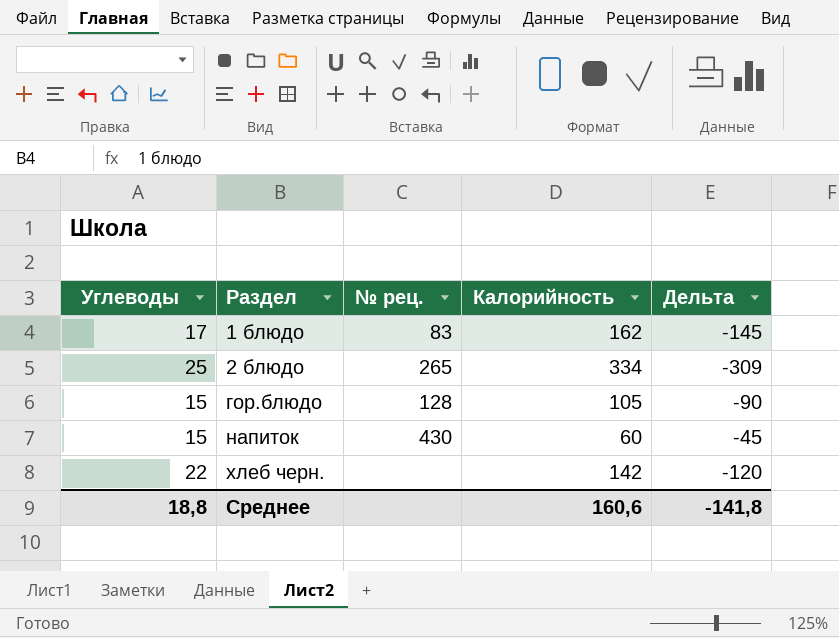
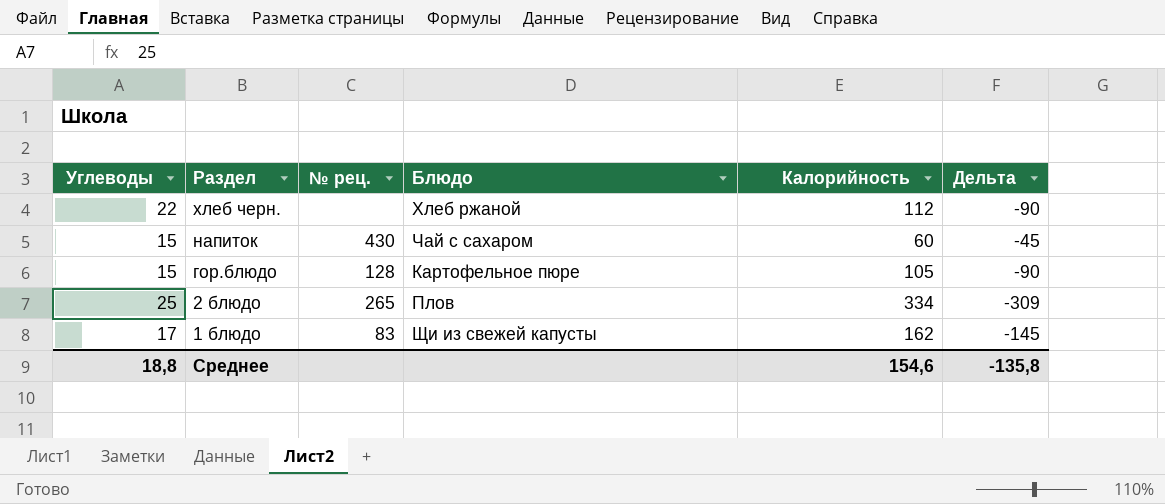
row order: Раздел ascending -> Раздел descending
column Блюдо | position: none -> 4
хлеб черн. | Калорийность: 142 -> 112
хлеб черн. | Дельта: -120 -> -90
Среднее | Калорийность: 160,6 -> 154,6
Среднее | Дельта: -141,8 -> -135,8

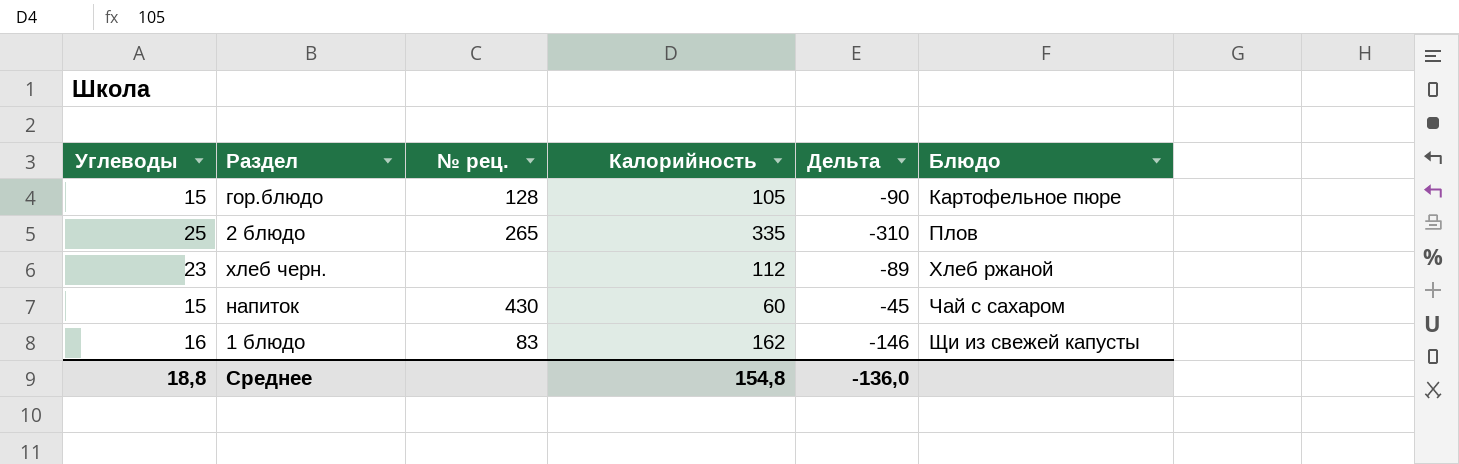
row order: Раздел descending -> Блюдо ascending
column Блюдо | position: 4 -> 6
2 блюдо | Калорийность: 334 -> 335
2 блюдо | Дельта: -309 -> -310
хлеб черн. | Углеводы: 22 -> 23
хлеб черн. | Дельта: -90 -> -89
1 блюдо | Углеводы: 17 -> 16
1 блюдо | Дельта: -145 -> -146
Среднее | Калорийность: 154,6 -> 154,8
Среднее | Дельта: -135,8 -> -136,0

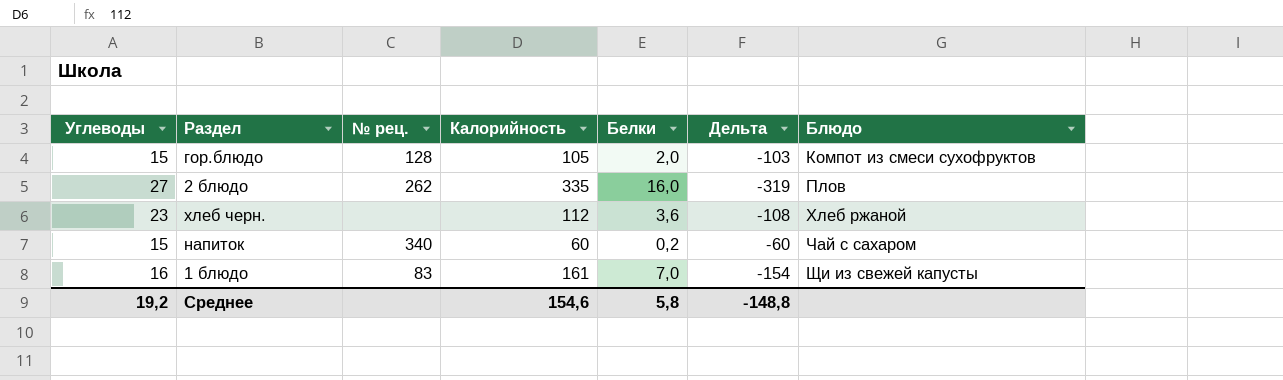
column Белки | position: none -> 5
column Дельта | formula: [Углеводы] - [Калорийность] -> [Белки] - [Калорийность]
гор.блюдо | Блюдо: Картофельное пюре -> Компот из смеси сухофруктов
2 блюдо | Углеводы: 25 -> 27
2 блюдо | № рец.: 265 -> 262
напиток | № рец.: 430 -> 340
1 блюдо | Калорийность: 162 -> 161
Среднее | Углеводы: 18,8 -> 19,2
Среднее | Калорийность: 154,8 -> 154,6
Среднее | Дельта: -136,0 -> -148,8

